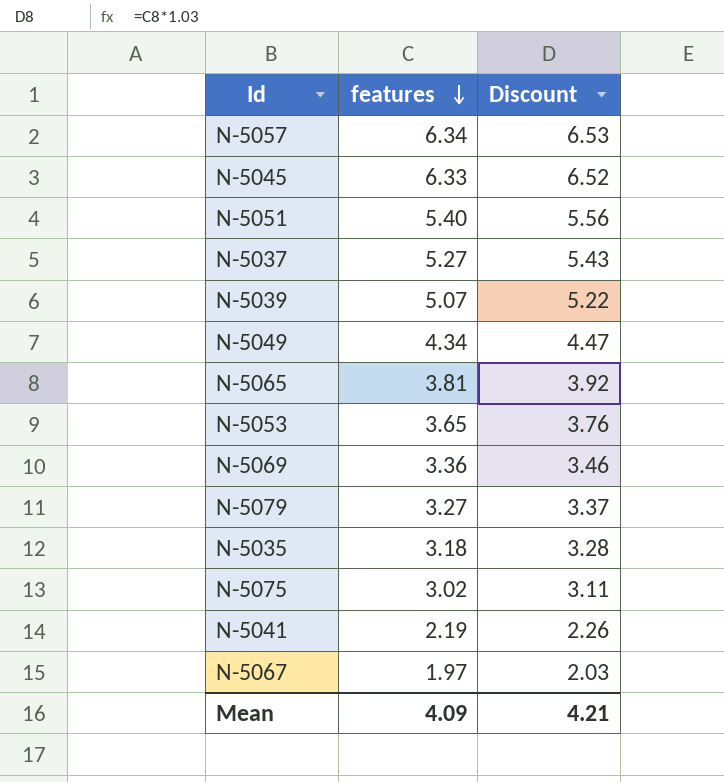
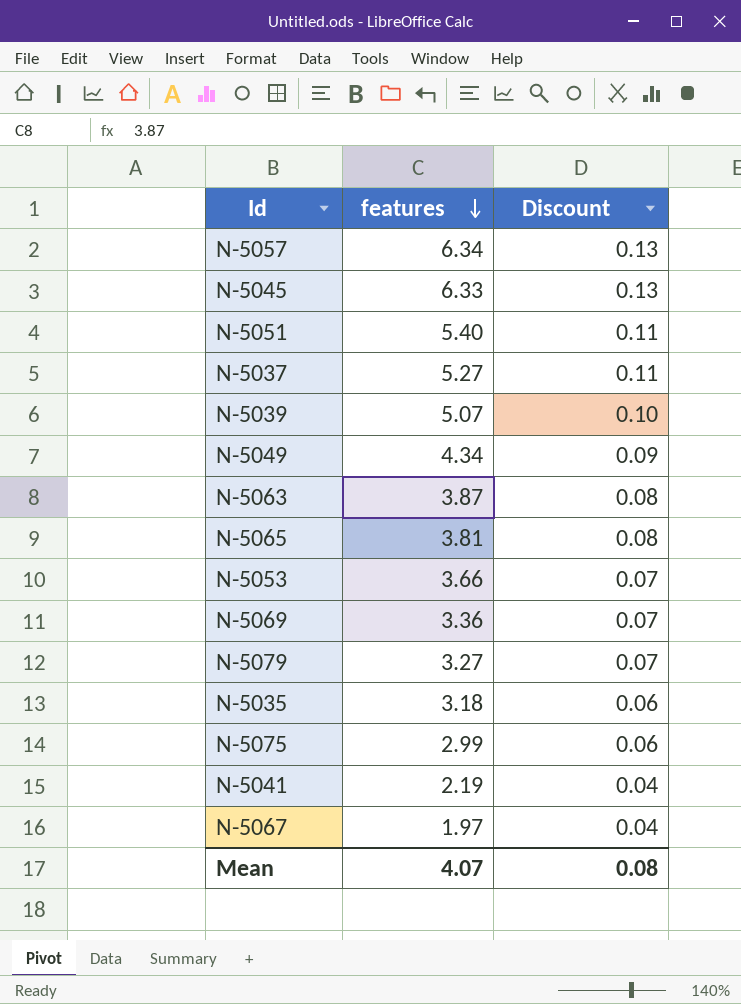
column Discount | formula: [features] * 1.03 -> [features] * 0.02
row N-5063: none -> 3.87 | 0.08
N-5053 | features: 3.65 -> 3.66
N-5075 | features: 3.02 -> 2.99
Mean | features: 4.09 -> 4.07
Mean | Discount: 4.21 -> 0.08

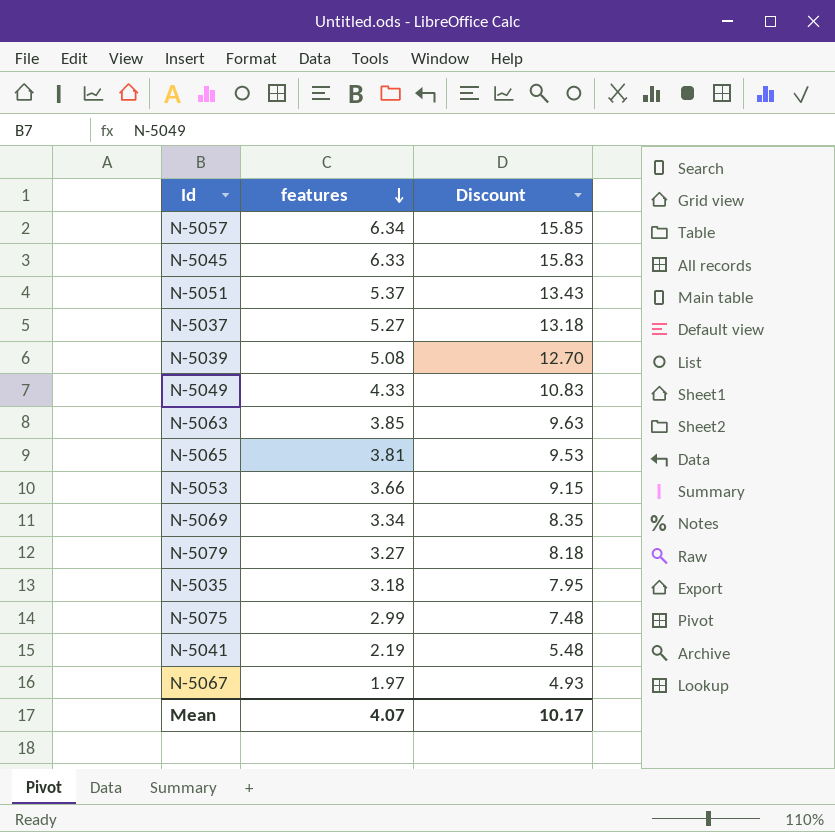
column Discount | formula: [features] * 0.02 -> [features] * 2.5
N-5051 | features: 5.40 -> 5.37
N-5039 | features: 5.07 -> 5.08
N-5049 | features: 4.34 -> 4.33
N-5063 | features: 3.87 -> 3.85
N-5069 | features: 3.36 -> 3.34
Mean | Discount: 0.08 -> 10.17

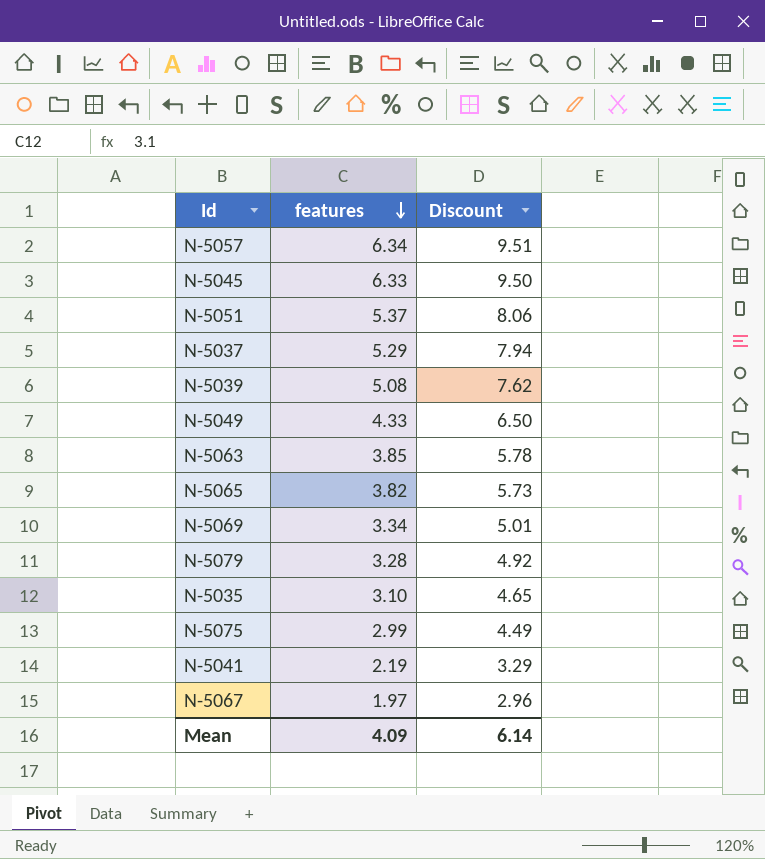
column Discount | formula: [features] * 2.5 -> [features] * 1.5
row N-5053: 3.66 | 9.15 -> none
N-5037 | features: 5.27 -> 5.29
N-5065 | features: 3.81 -> 3.82
N-5079 | features: 3.27 -> 3.28
N-5035 | features: 3.18 -> 3.10
Mean | features: 4.07 -> 4.09
Mean | Discount: 10.17 -> 6.14

